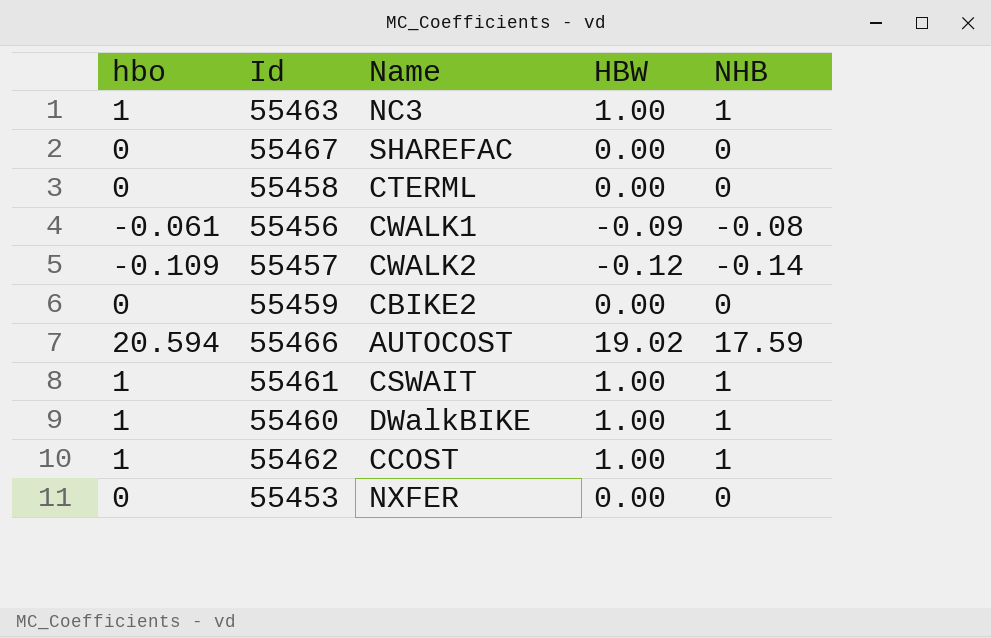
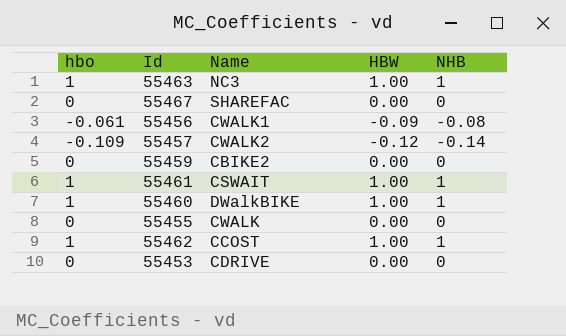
row 55458: 0 | CTERML | 0.00 | 0 -> none
row 55466: 20.594 | AUTOCOST | 19.02 | 17.59 -> none
row 55455: none -> 0 | CWALK | 0.00 | 0
55453 | Name: NXFER -> CDRIVE

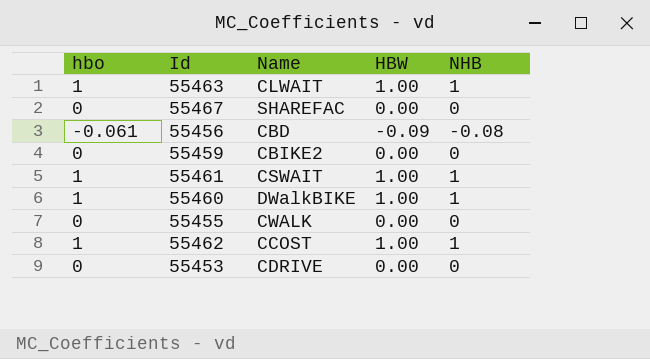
row 55457: -0.109 | CWALK2 | -0.12 | -0.14 -> none
55463 | Name: NC3 -> CLWAIT
55456 | Name: CWALK1 -> CBD

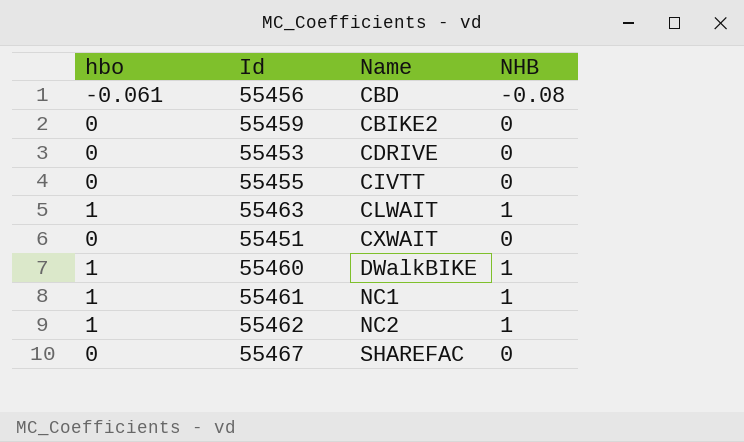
row order: none -> Name ascending
column HBW | position: 4 -> none
55455 | Name: CWALK -> CIVTT
row 55451: none -> 0 | CXWAIT | 0
55461 | Name: CSWAIT -> NC1
55462 | Name: CCOST -> NC2

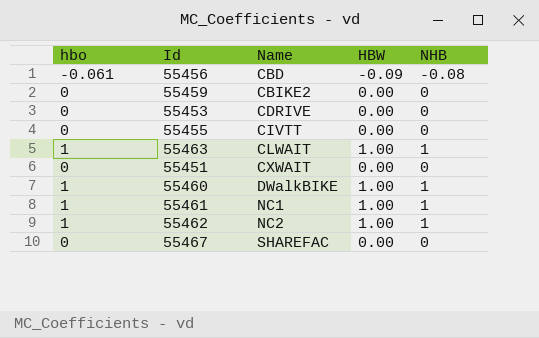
column HBW | position: none -> 4

